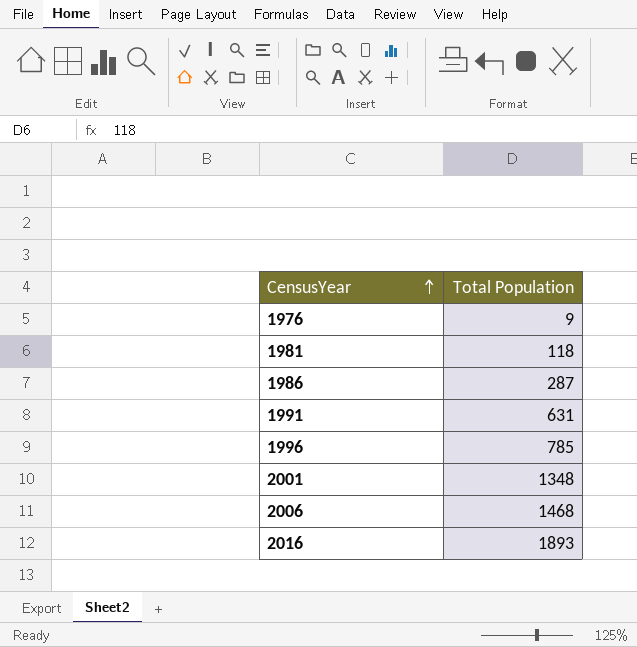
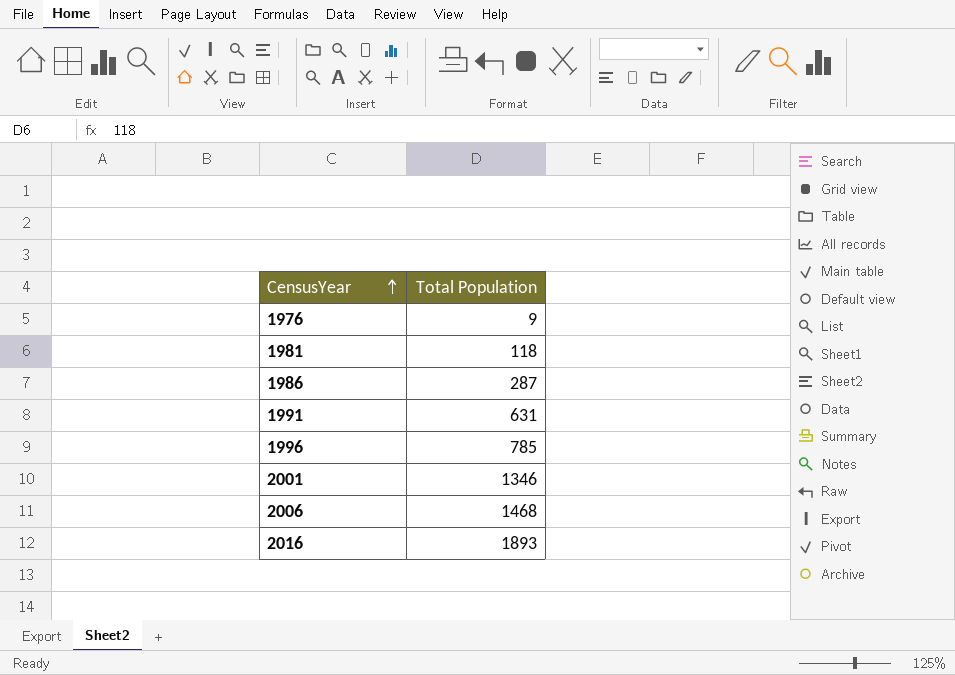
2001 | Total Population: 1348 -> 1346

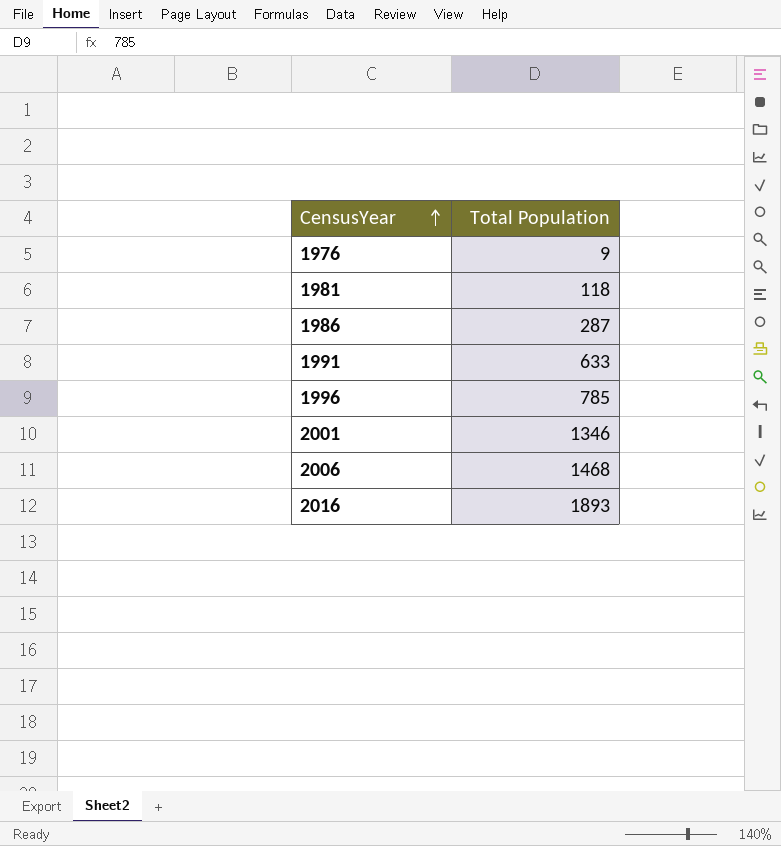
1991 | Total Population: 631 -> 633

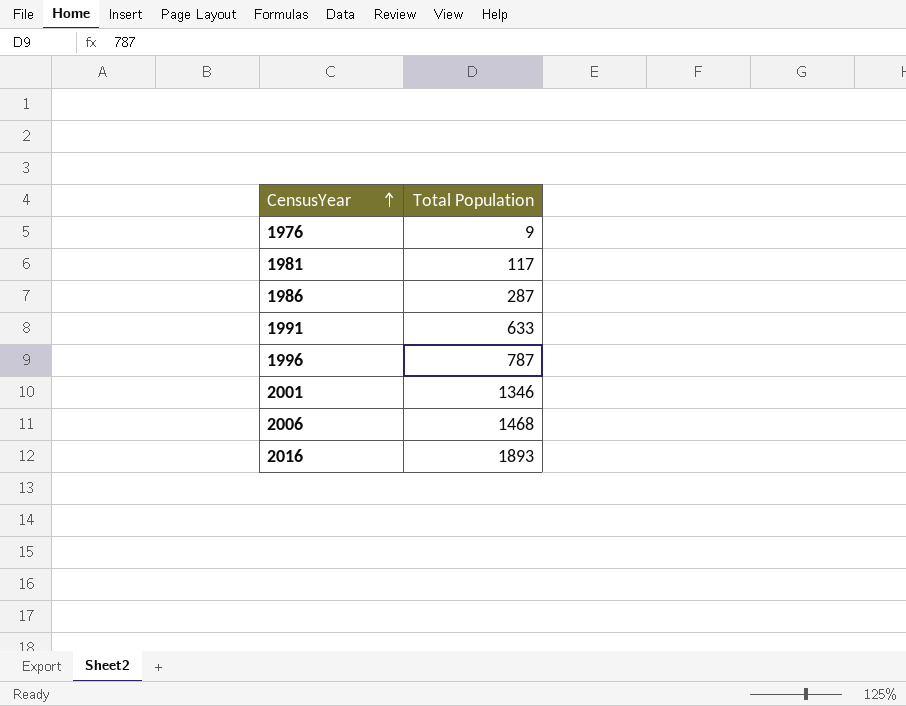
1981 | Total Population: 118 -> 117
1996 | Total Population: 785 -> 787

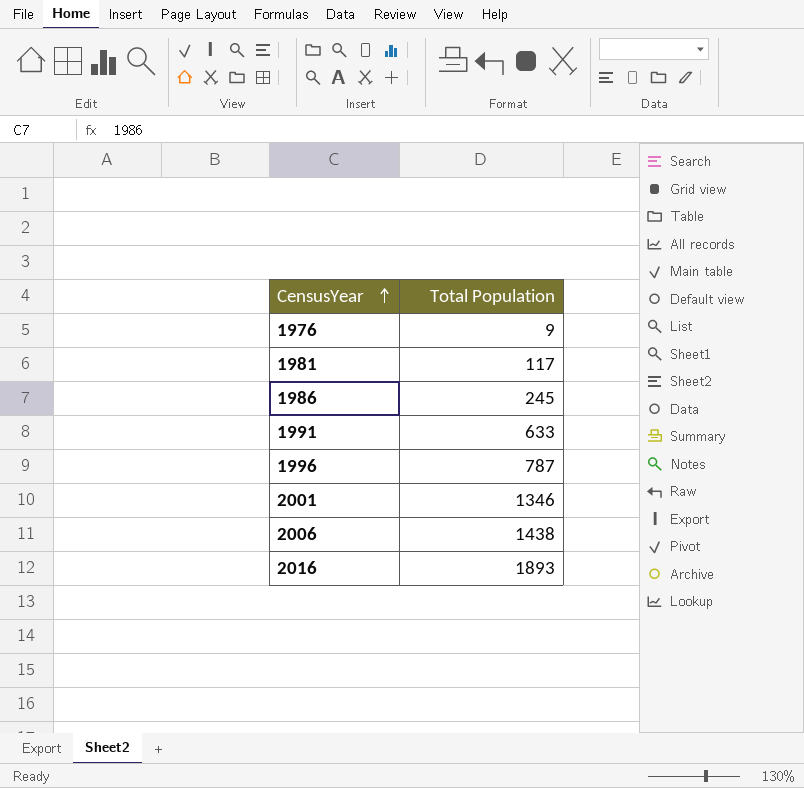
1986 | Total Population: 287 -> 245
2006 | Total Population: 1468 -> 1438

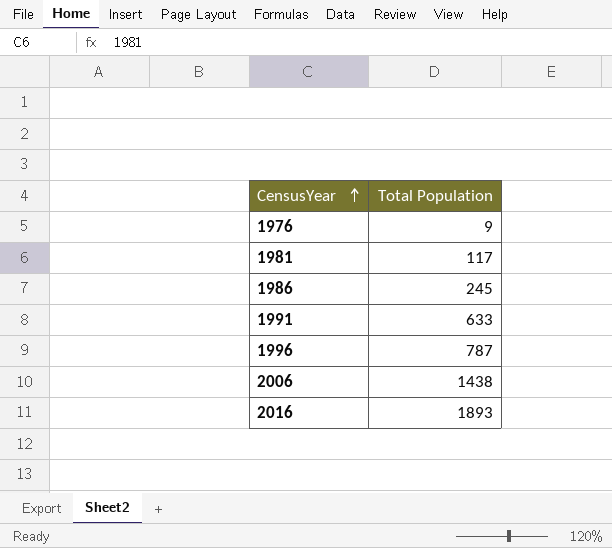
row 2001: 1346 -> none

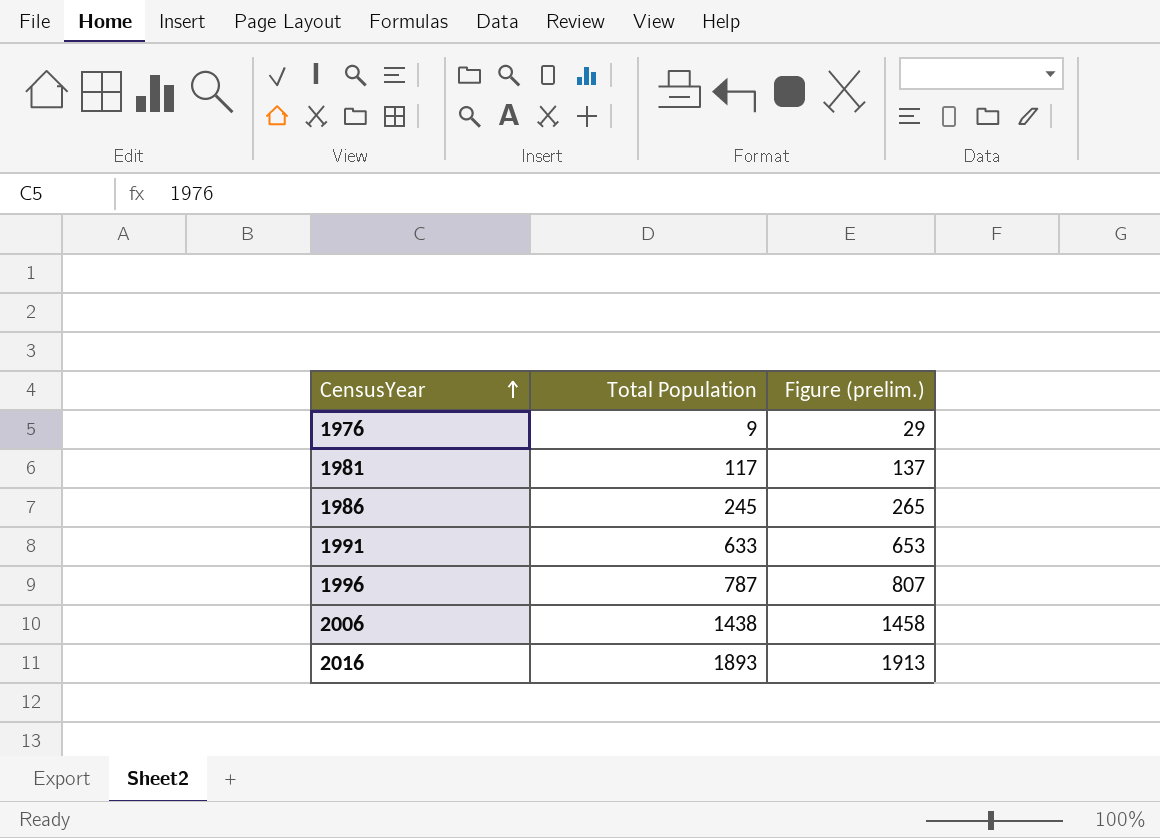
column Figure (prelim.) | formula: none -> [Total Population] + 20

